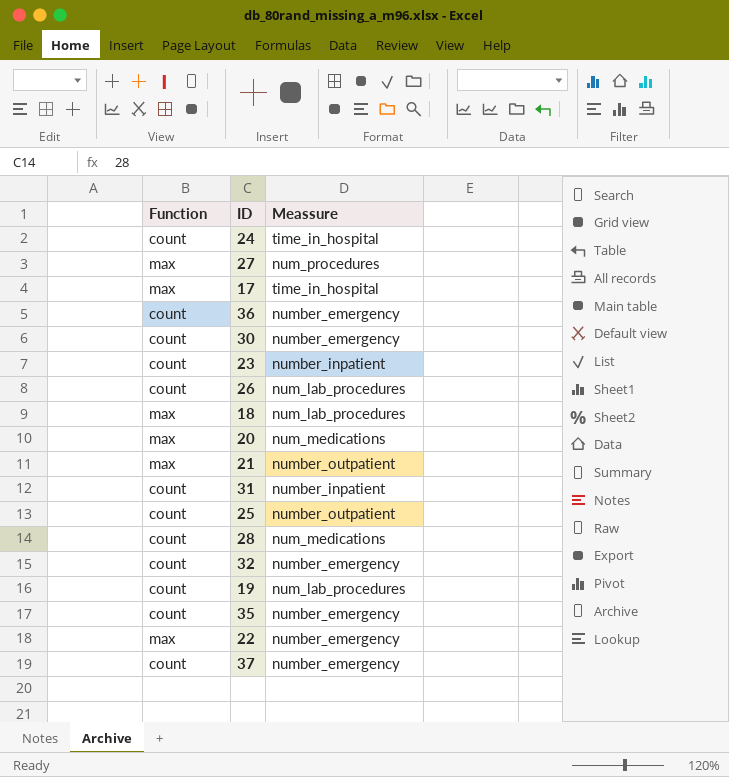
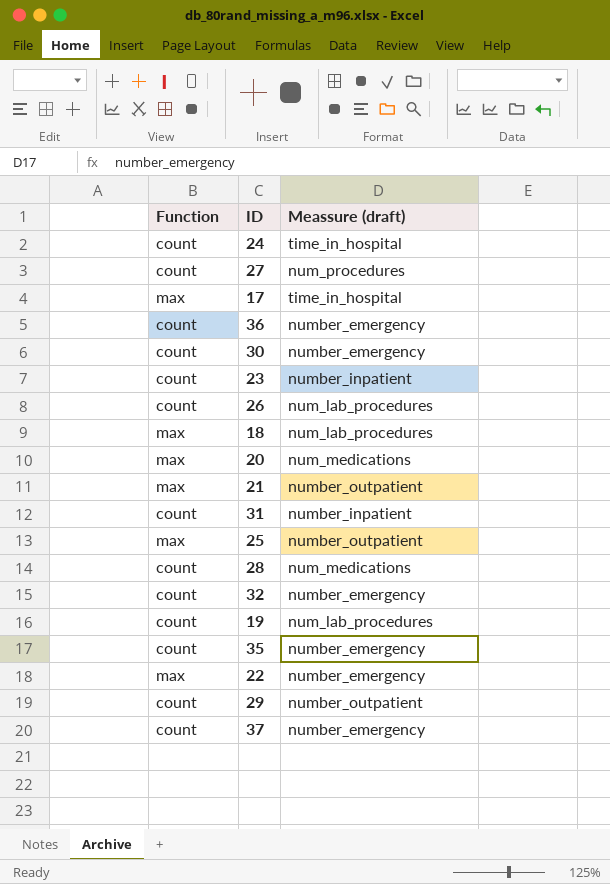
column name: Meassure -> Meassure (draft)
27 | Function: max -> count
25 | Function: count -> max
row 29: none -> count | number_outpatient

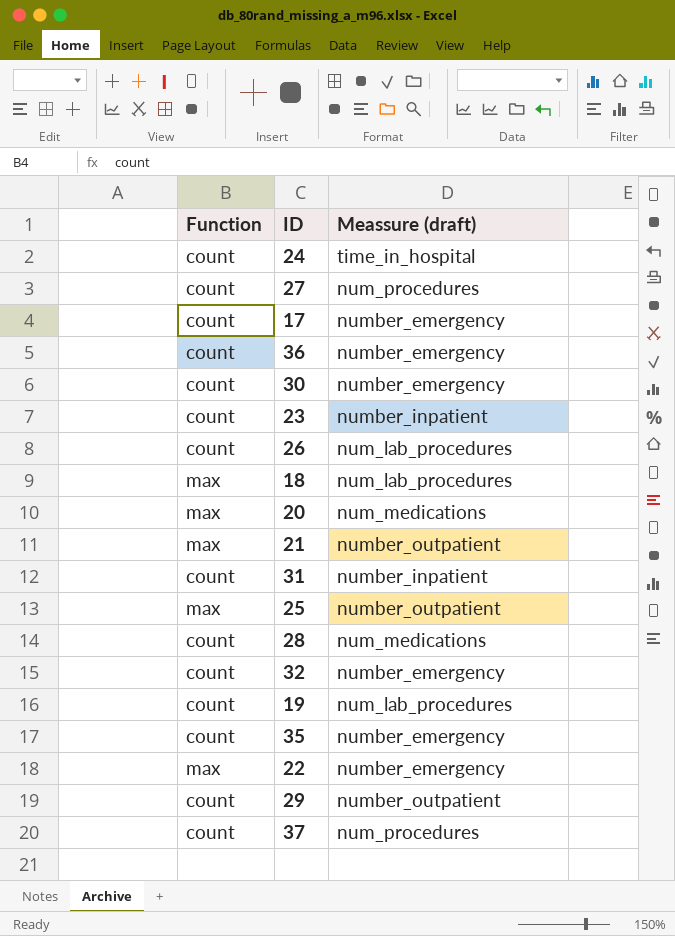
17 | Function: max -> count
17 | Meassure (draft): time_in_hospital -> number_emergency
37 | Meassure (draft): number_emergency -> num_procedures

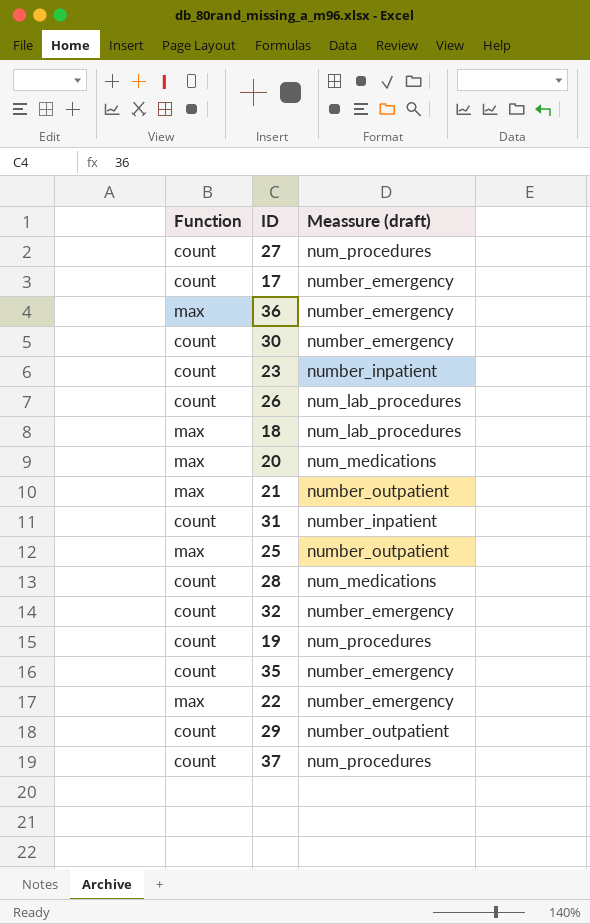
row 24: count | time_in_hospital -> none
36 | Function: count -> max
19 | Meassure (draft): num_lab_procedures -> num_procedures

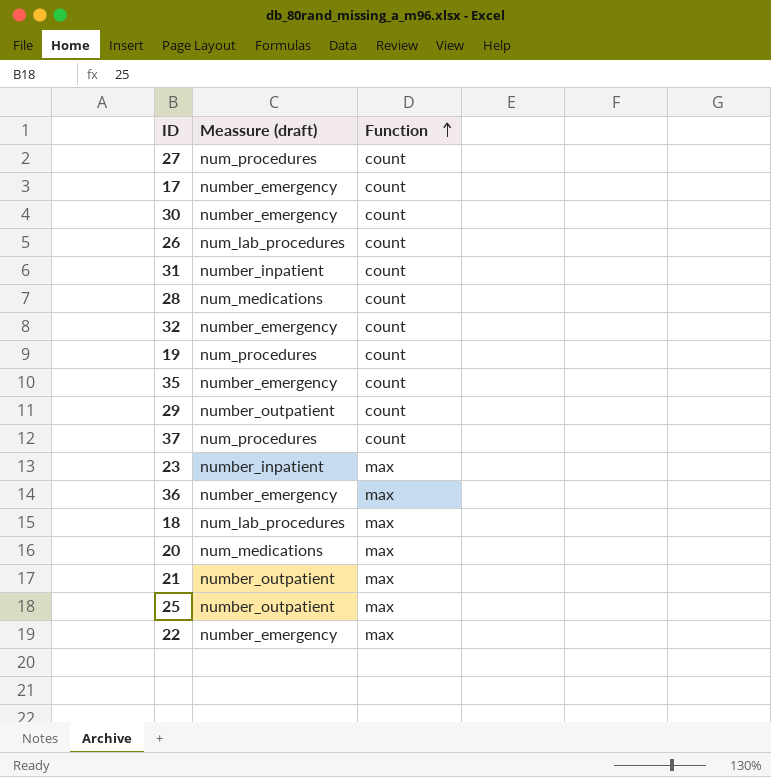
row order: none -> Function ascending
column Function | position: 1 -> 3
23 | Function: count -> max

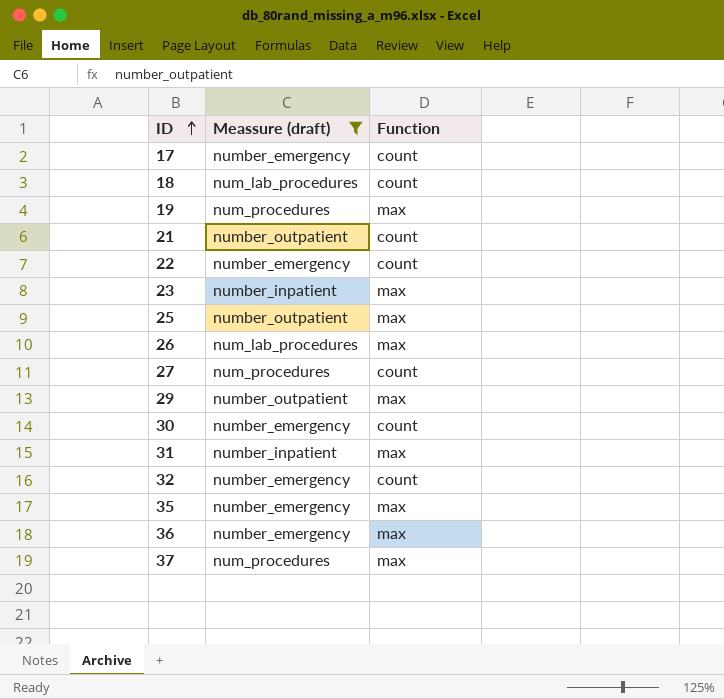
filter: none -> Meassure (draft) != num_medications
row order: Function ascending -> ID ascending
18 | Function: max -> count
19 | Function: count -> max
21 | Function: max -> count
22 | Function: max -> count
26 | Function: count -> max
29 | Function: count -> max
31 | Function: count -> max
35 | Function: count -> max
37 | Function: count -> max

